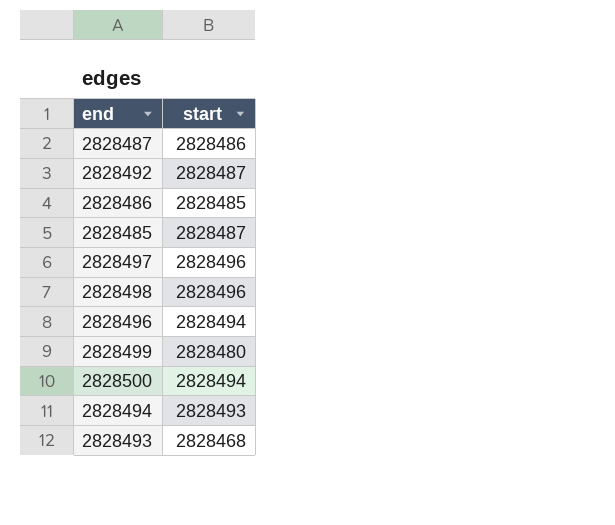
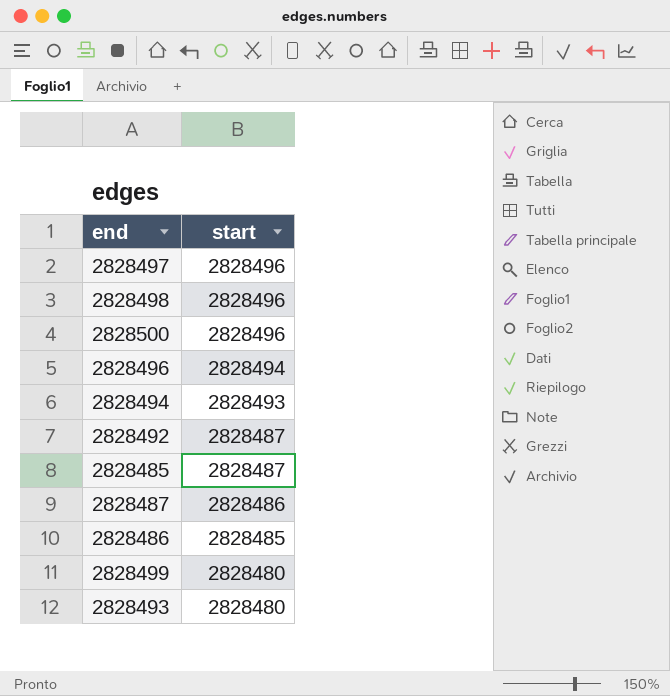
row order: none -> start descending
2828500 | start: 2828494 -> 2828496
2828493 | start: 2828468 -> 2828480

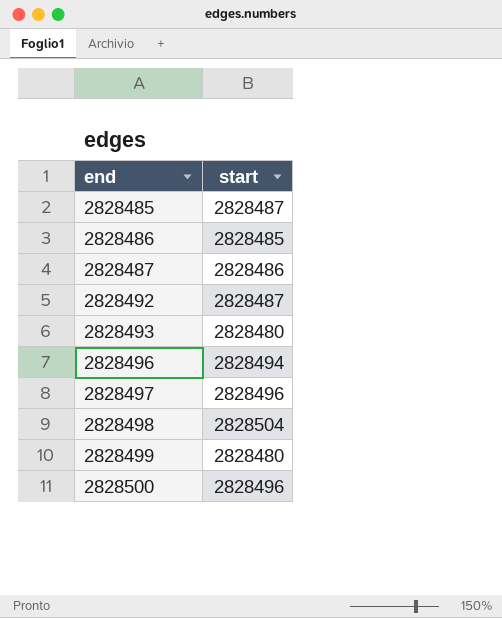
row order: start descending -> end ascending
row 2828494: 2828493 -> none
2828498 | start: 2828496 -> 2828504

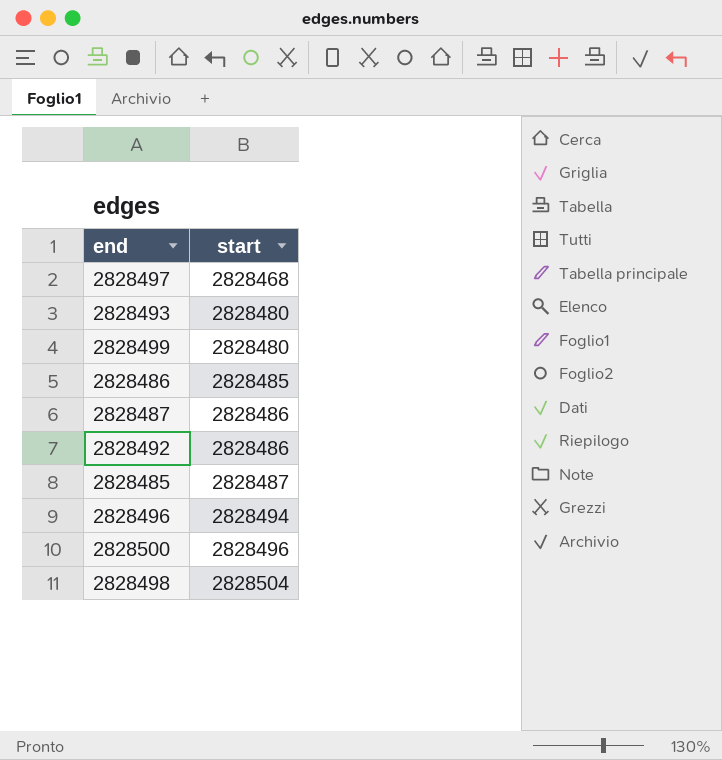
row order: end ascending -> start ascending
2828497 | start: 2828496 -> 2828468
2828492 | start: 2828487 -> 2828486

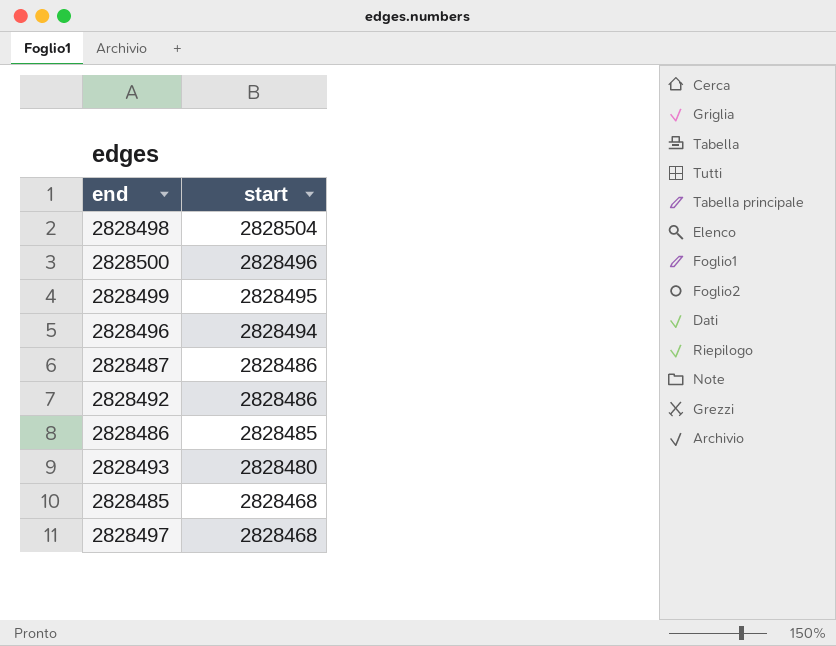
row order: start ascending -> start descending
2828499 | start: 2828480 -> 2828495
2828485 | start: 2828487 -> 2828468

